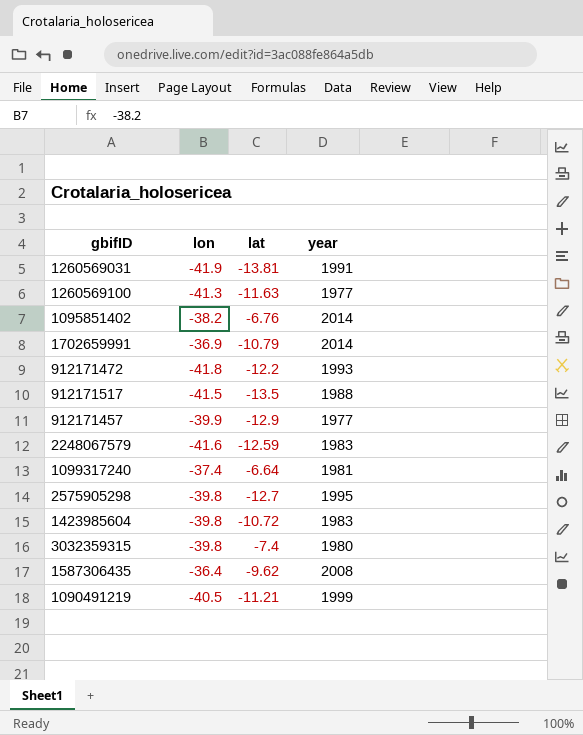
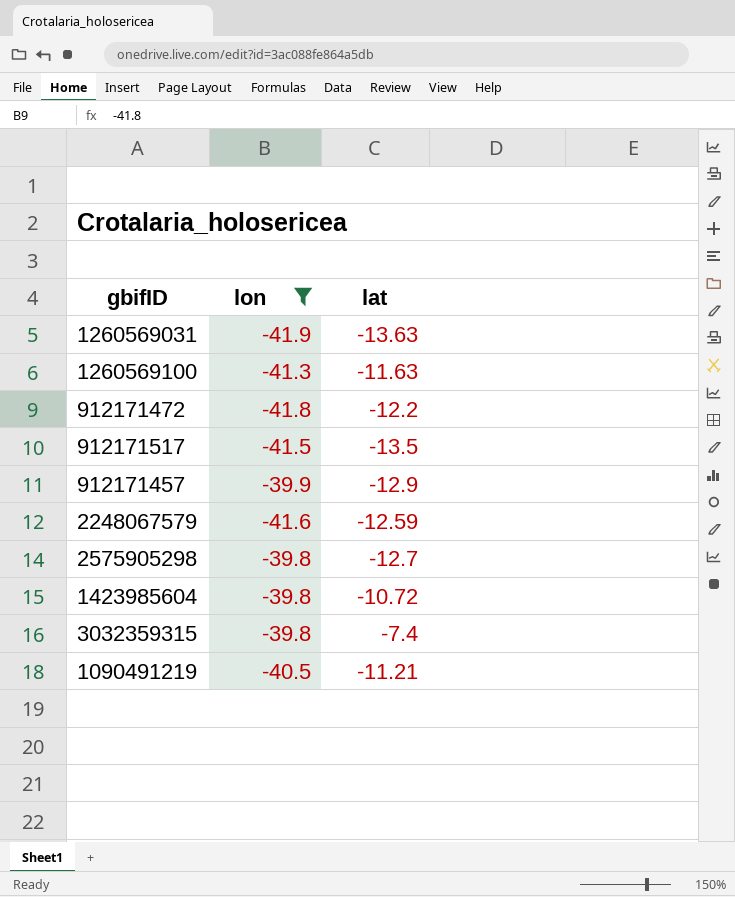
filter: none -> lon <= -39.8
column year | position: 4 -> none
1260569031 | lat: -13.81 -> -13.63

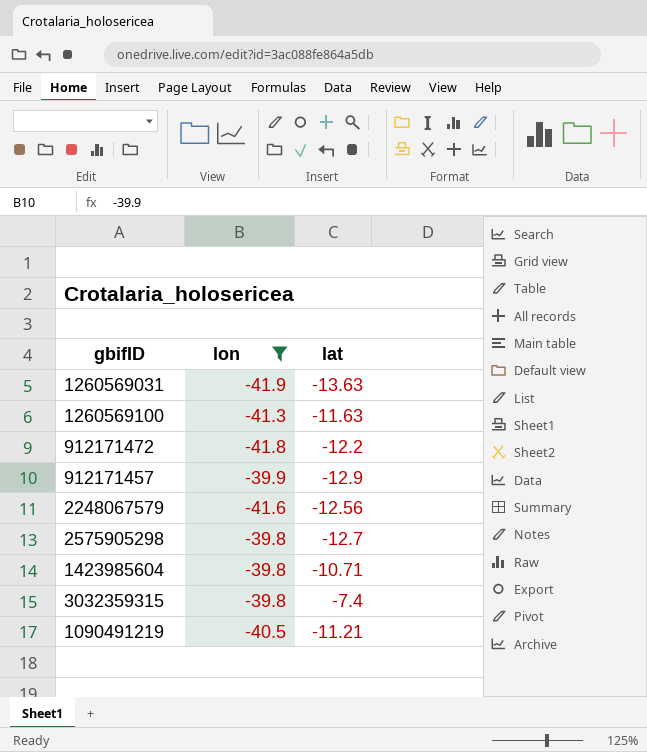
row 912171517: -41.5 | -13.5 -> none
2248067579 | lat: -12.59 -> -12.56
1423985604 | lat: -10.72 -> -10.71

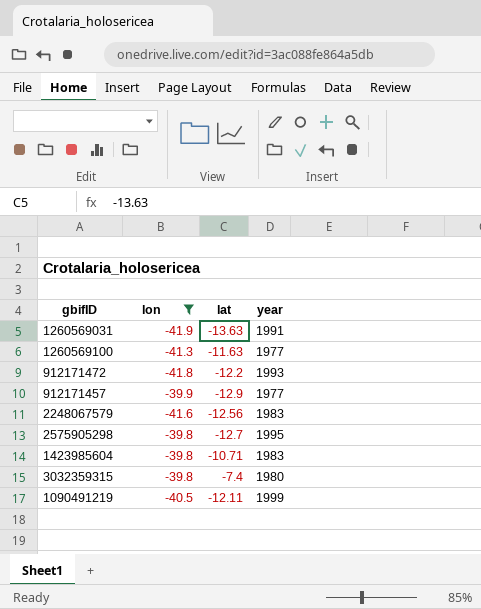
column year | position: none -> 4
1090491219 | lat: -11.21 -> -12.11

